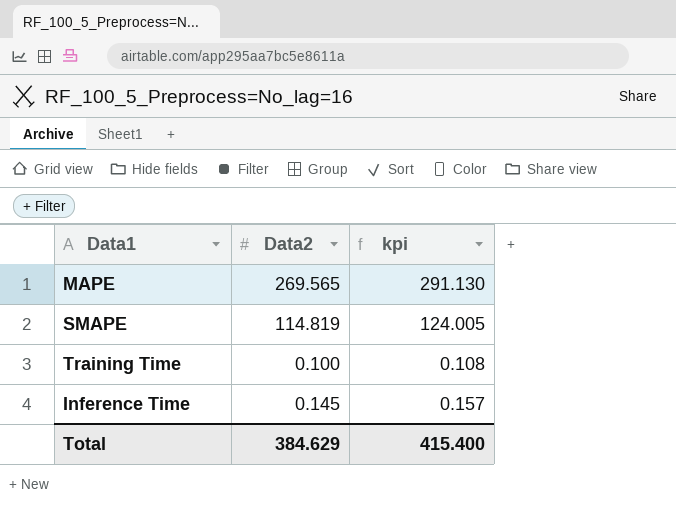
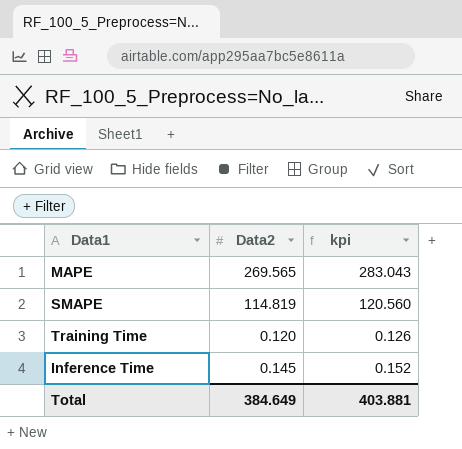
column kpi | formula: [Data2] * 1.08 -> [Data2] * 1.05
Training Time | Data2: 0.100 -> 0.120
Total | Data2: 384.629 -> 384.649
Total | kpi: 415.400 -> 403.881

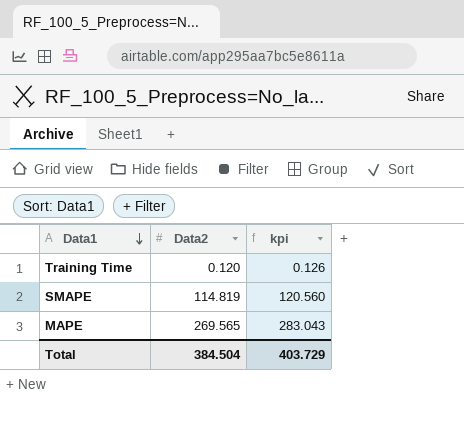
row order: none -> Data1 descending
row Inference Time: 0.145 | 0.152 -> none
Total | Data2: 384.649 -> 384.504
Total | kpi: 403.881 -> 403.729

